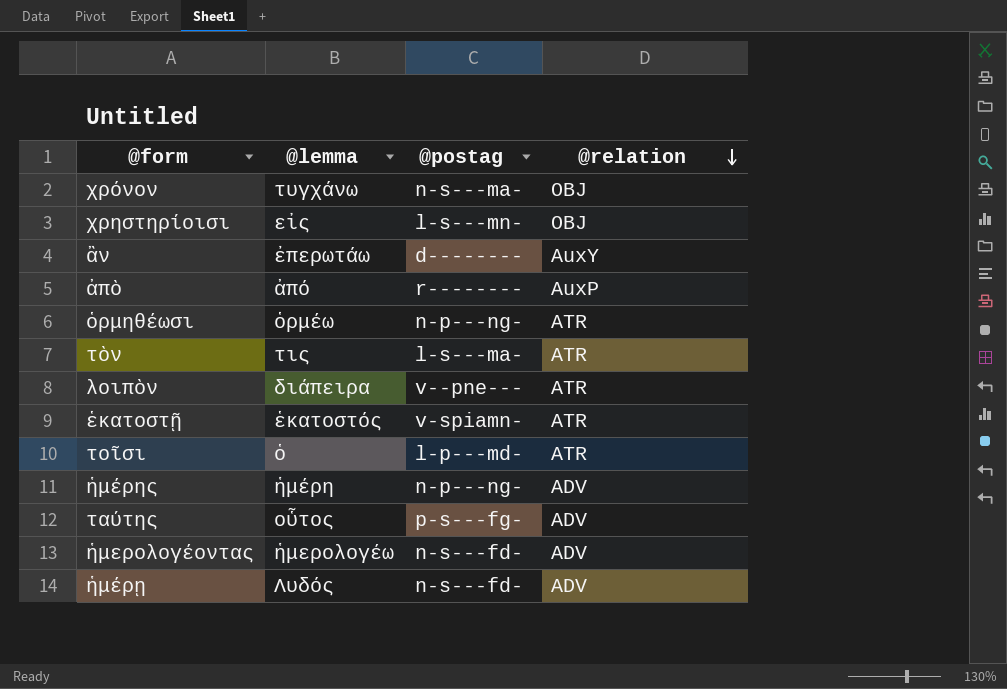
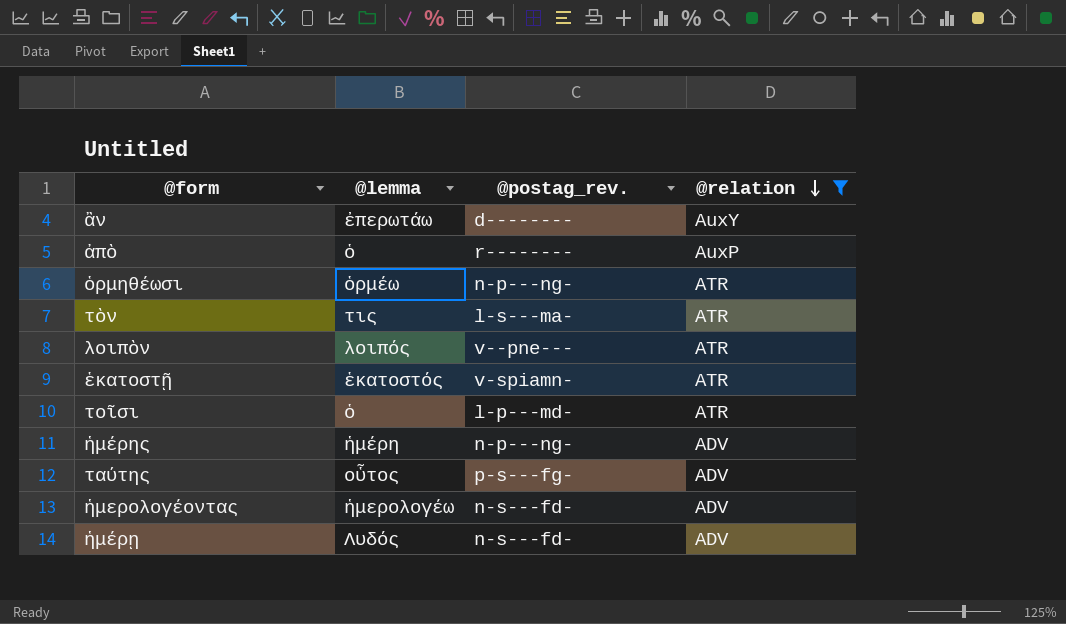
filter: none -> @relation != OBJ
column name: @postag -> @postag_rev.
ἀπὸ | @lemma: ἀπό -> ὁ
λοιπὸν | @lemma: διάπειρα -> λοιπός

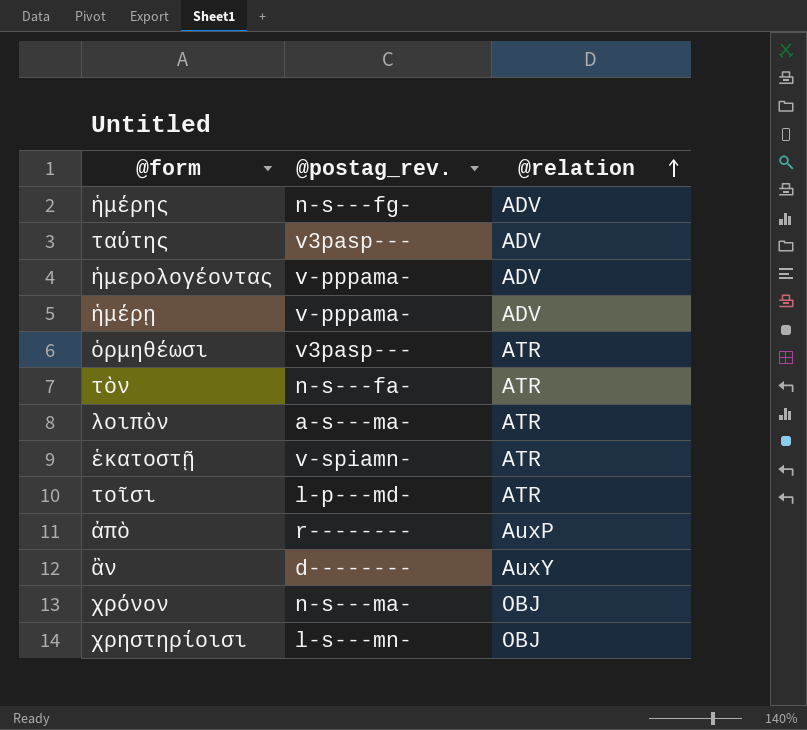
filter: @relation != OBJ -> none
row order: @relation descending -> @relation ascending
column @lemma | position: 2 -> none
ἡμέρης | @postag_rev.: n-p---ng- -> n-s---fg-
ταύτης | @postag_rev.: p-s---fg- -> v3pasp---
ἡμερολογέοντας | @postag_rev.: n-s---fd- -> v-pppama-
ἡμέρῃ | @postag_rev.: n-s---fd- -> v-pppama-
ὁρμηθέωσι | @postag_rev.: n-p---ng- -> v3pasp---
τὸν | @postag_rev.: l-s---ma- -> n-s---fa-
λοιπὸν | @postag_rev.: v--pne--- -> a-s---ma-

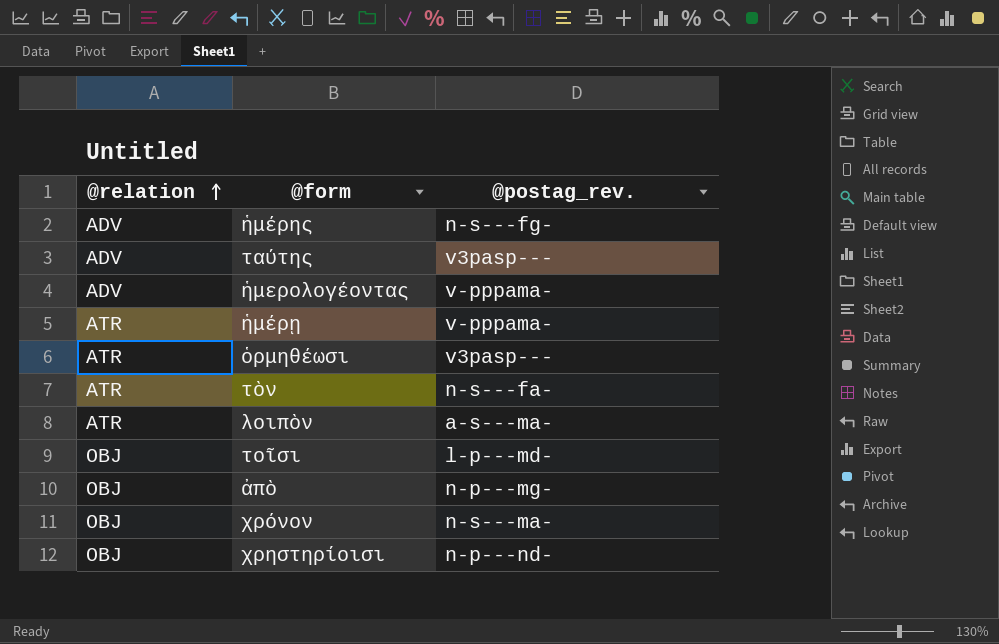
column @relation | position: 3 -> 1
row ἑκατοστῇ: v-spiamn- | ATR -> none
row ἂν: d-------- | AuxY -> none
ἡμέρῃ | @relation: ADV -> ATR
τοῖσι | @relation: ATR -> OBJ
ἀπὸ | @relation: AuxP -> OBJ
ἀπὸ | @postag_rev.: r-------- -> n-p---mg-
χρηστηρίοισι | @postag_rev.: l-s---mn- -> n-p---nd-

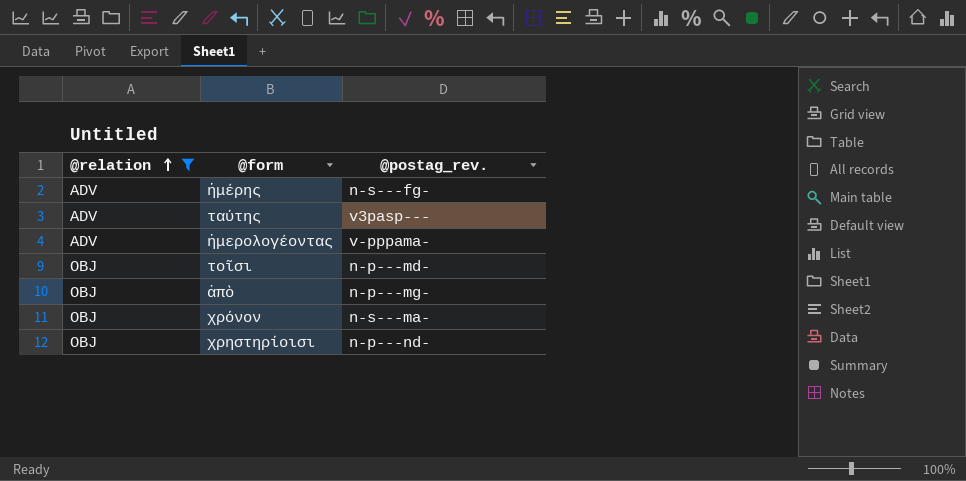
filter: none -> @relation != ATR
τοῖσι | @postag_rev.: l-p---md- -> n-p---md-

